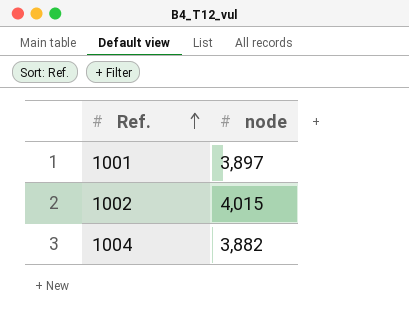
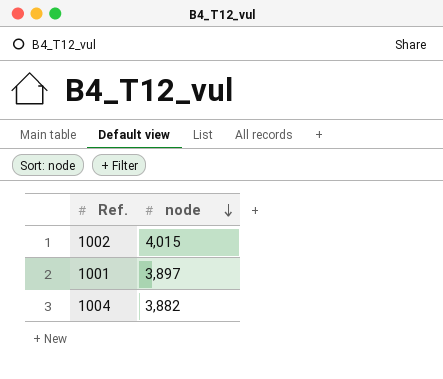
row order: Ref. ascending -> node descending

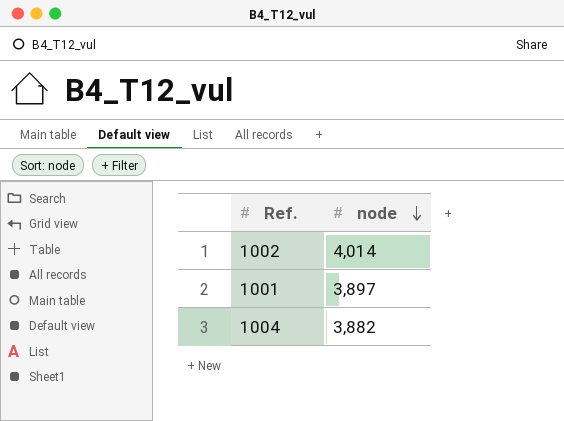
1002 | node: 4,015 -> 4,014

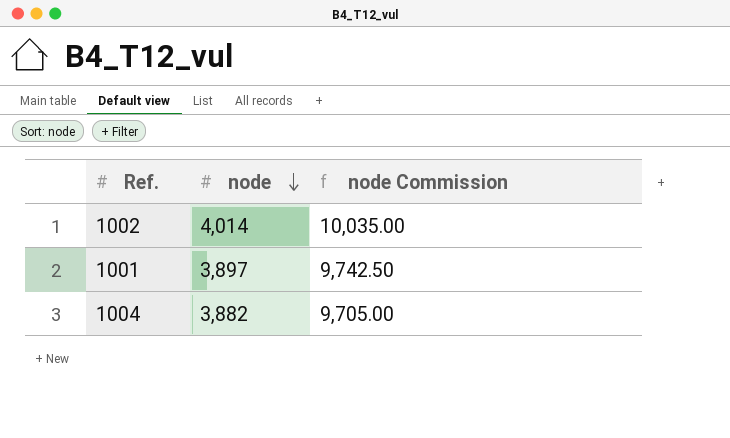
column node Commission | formula: none -> [node] * 2.5

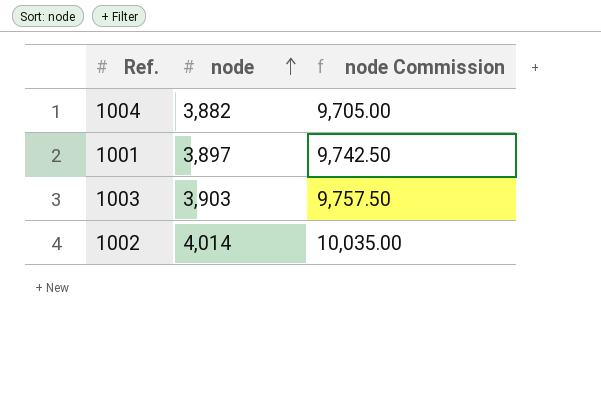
row order: node descending -> node ascending
row 1003: none -> 3,903 | 9,757.50

